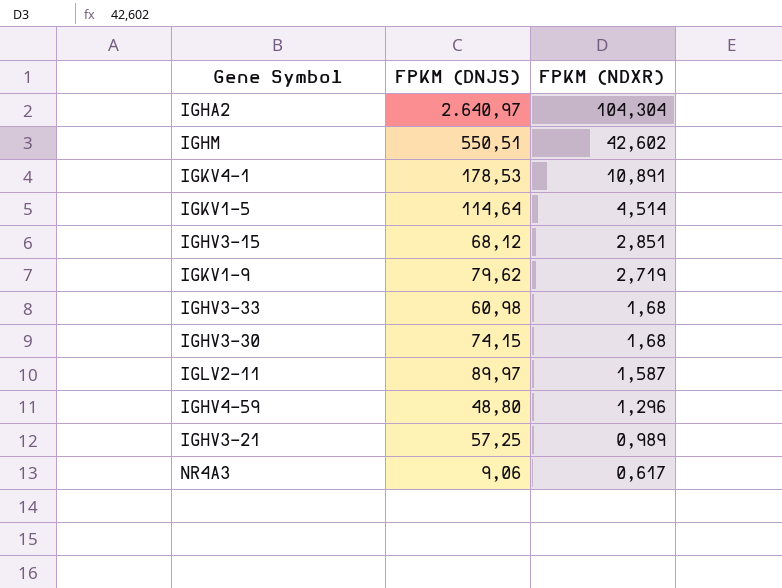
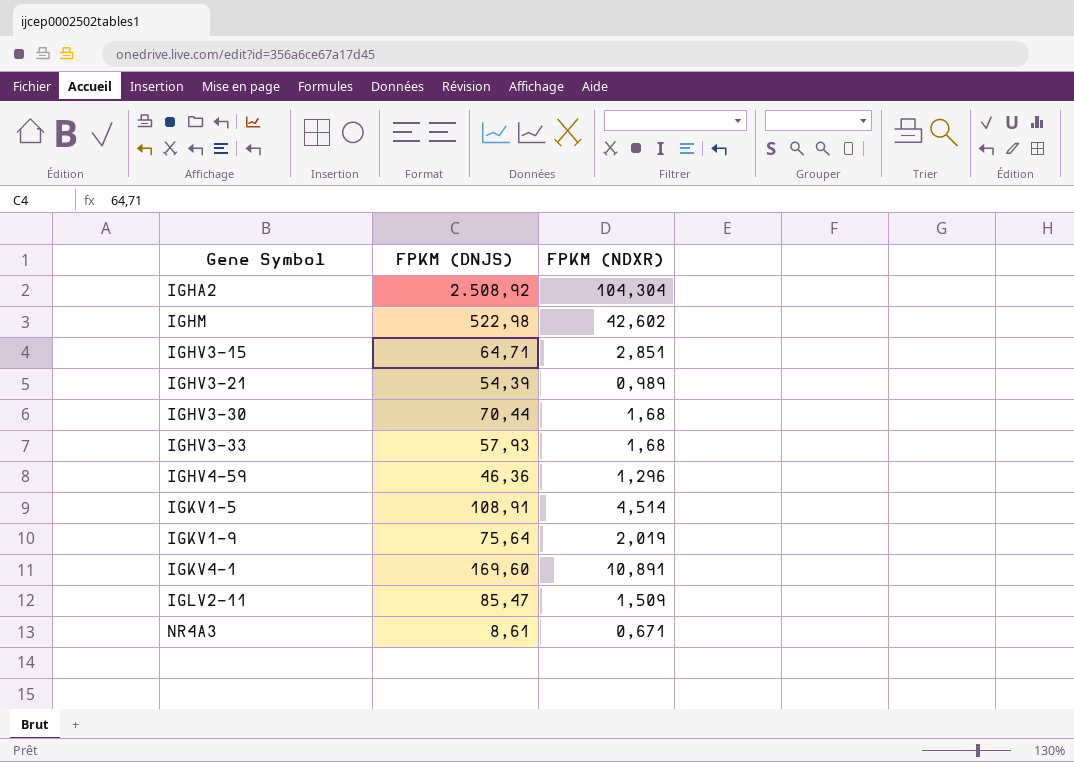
row order: FPKM (NDXR) descending -> Gene Symbol ascending
IGHA2 | FPKM (DNJS): 2.640,97 -> 2.508,92
IGHM | FPKM (DNJS): 550,51 -> 522,98
IGHV3-15 | FPKM (DNJS): 68,12 -> 64,71
IGHV3-21 | FPKM (DNJS): 57,25 -> 54,39
IGHV3-30 | FPKM (DNJS): 74,15 -> 70,44
IGHV3-33 | FPKM (DNJS): 60,98 -> 57,93
IGHV4-59 | FPKM (DNJS): 48,80 -> 46,36
IGKV1-5 | FPKM (DNJS): 114,64 -> 108,91
IGKV1-9 | FPKM (DNJS): 79,62 -> 75,64
IGKV1-9 | FPKM (NDXR): 2,719 -> 2,019
IGKV4-1 | FPKM (DNJS): 178,53 -> 169,60
IGLV2-11 | FPKM (DNJS): 89,97 -> 85,47
IGLV2-11 | FPKM (NDXR): 1,587 -> 1,509
NR4A3 | FPKM (DNJS): 9,06 -> 8,61
NR4A3 | FPKM (NDXR): 0,617 -> 0,671

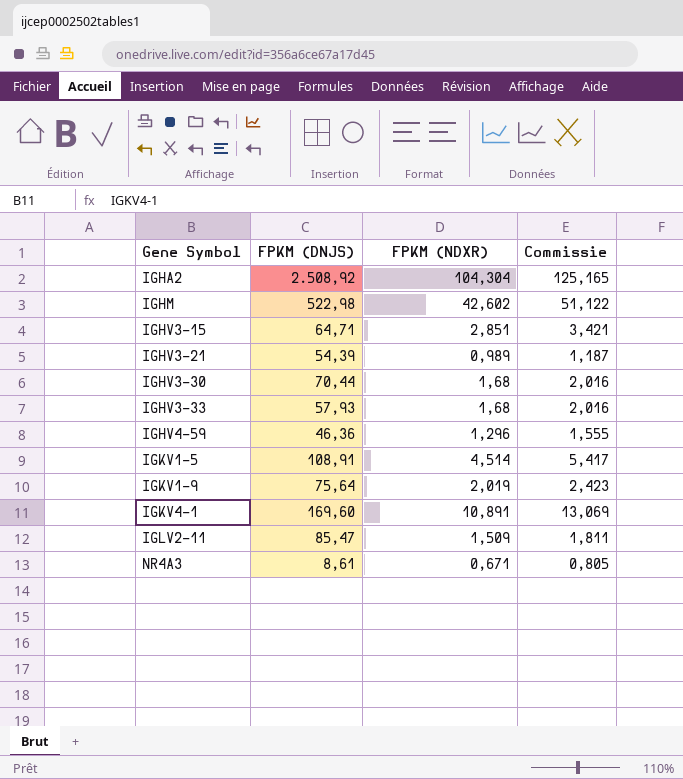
column Commissie | formula: none -> [FPKM (NDXR)] * 1,2

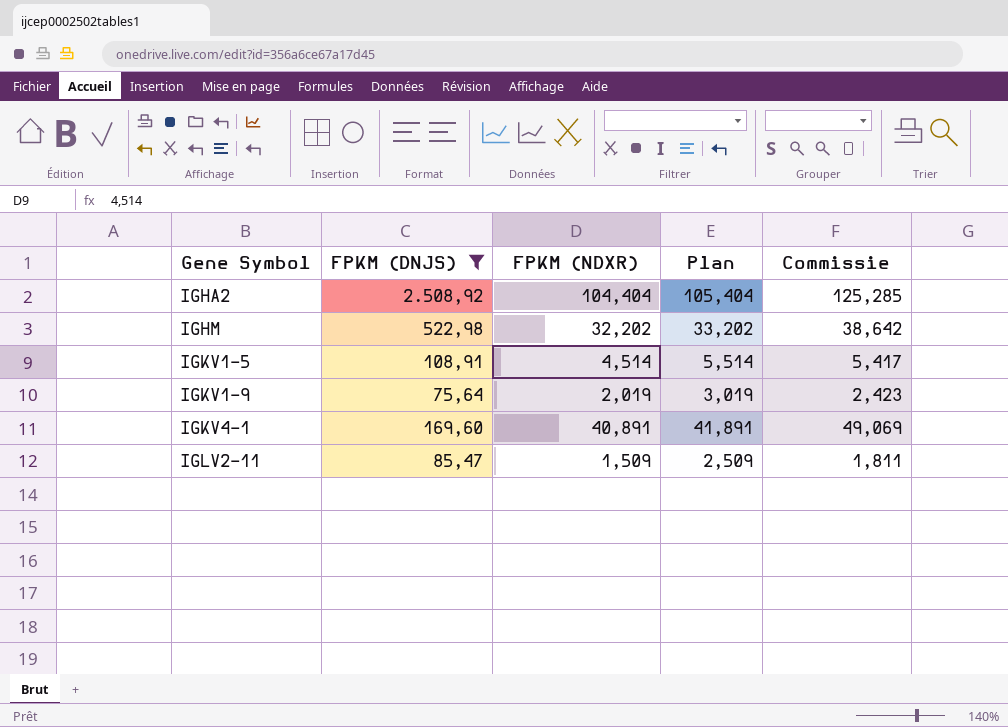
filter: none -> FPKM (DNJS) >= 75,64
column Plan | formula: none -> [FPKM (NDXR)] + 1
IGHA2 | FPKM (NDXR): 104,304 -> 104,404
IGHA2 | Commissie: 125,165 -> 125,285
IGHM | FPKM (NDXR): 42,602 -> 32,202
IGHM | Commissie: 51,122 -> 38,642
IGKV4-1 | FPKM (NDXR): 10,891 -> 40,891
IGKV4-1 | Commissie: 13,069 -> 49,069

